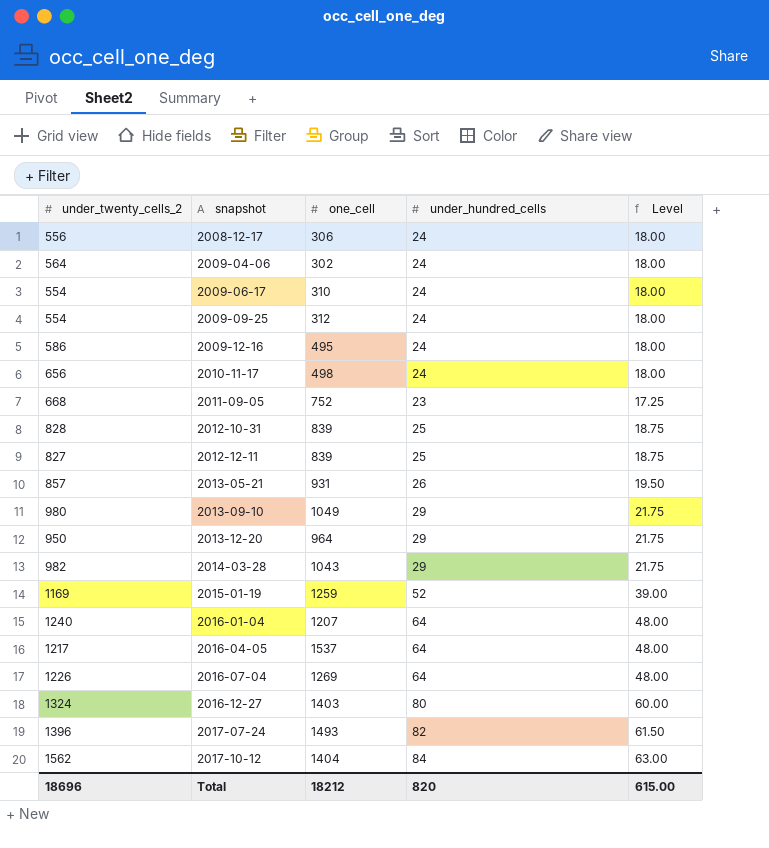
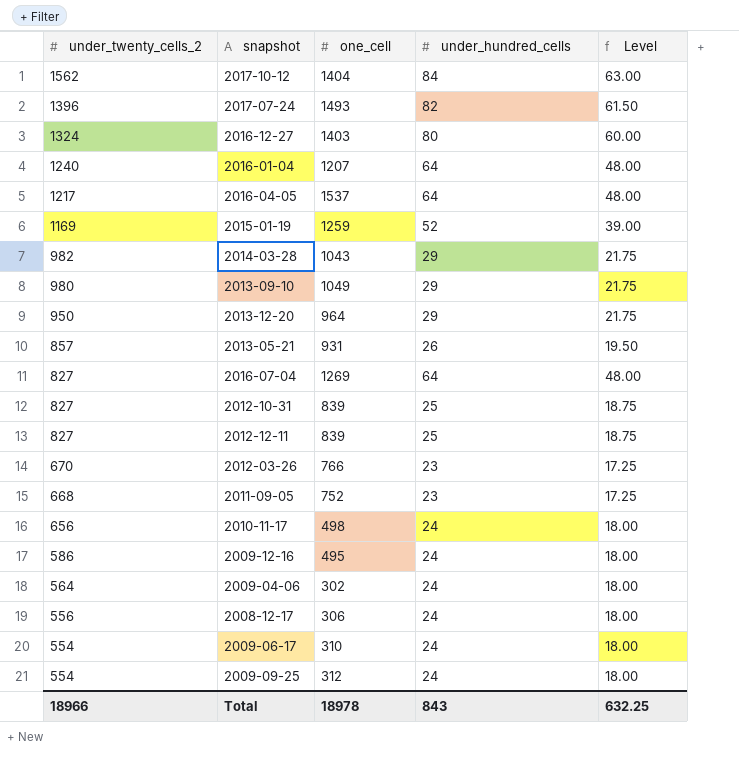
row order: snapshot ascending -> under_twenty_cells_2 descending
2016-07-04 | under_twenty_cells_2: 1226 -> 827
2012-10-31 | under_twenty_cells_2: 828 -> 827
row 2012-03-26: none -> 670 | 766 | 23 | 17.25
Total | under_twenty_cells_2: 18696 -> 18966
Total | one_cell: 18212 -> 18978
Total | under_hundred_cells: 820 -> 843
Total | Level: 615.00 -> 632.25

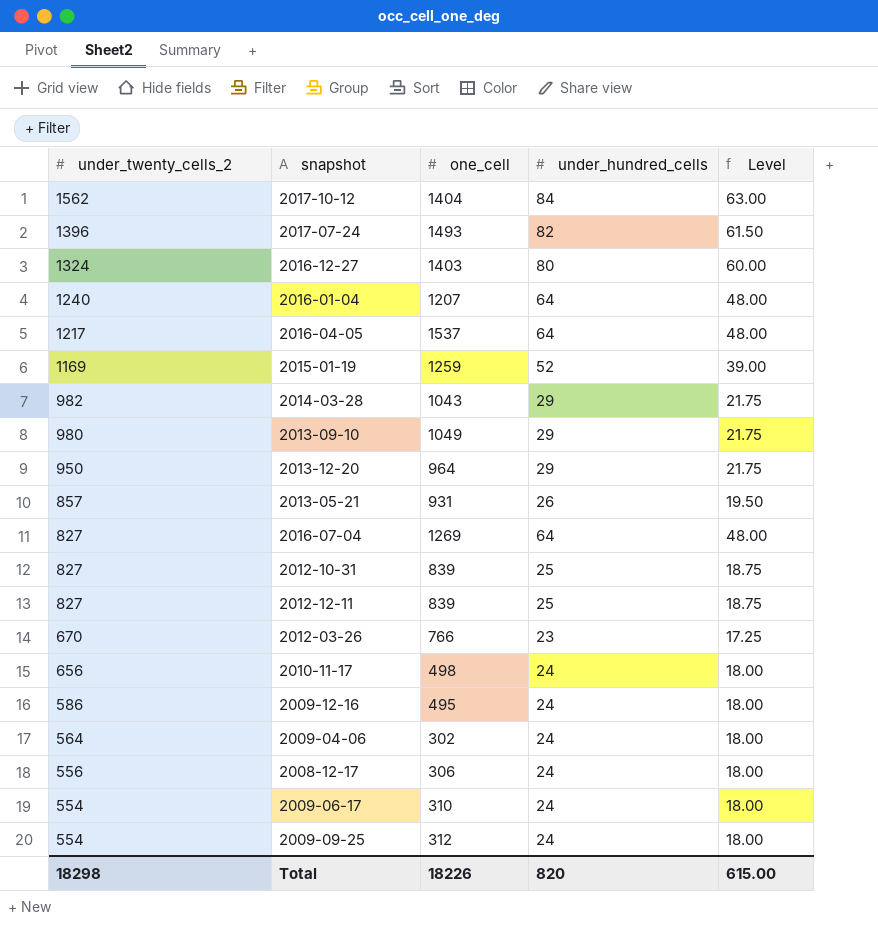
row 2011-09-05: 668 | 752 | 23 | 17.25 -> none
Total | under_twenty_cells_2: 18966 -> 18298
Total | one_cell: 18978 -> 18226
Total | under_hundred_cells: 843 -> 820
Total | Level: 632.25 -> 615.00

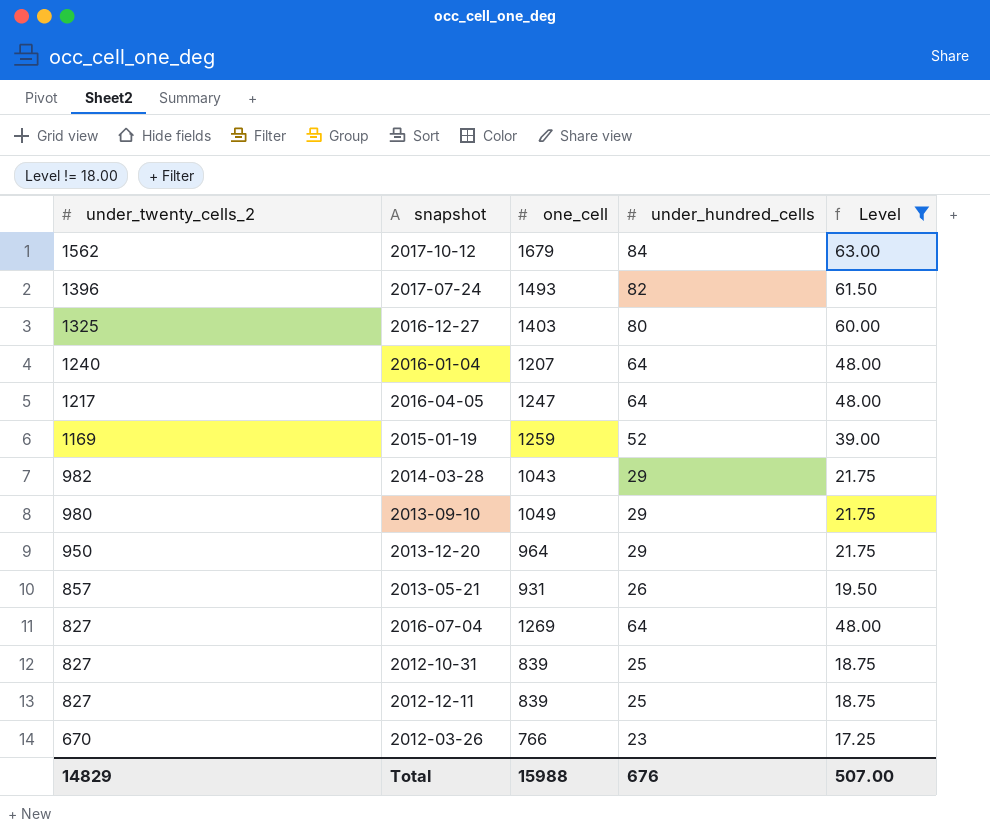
filter: none -> Level != 18.00
2017-10-12 | one_cell: 1404 -> 1679
2016-12-27 | under_twenty_cells_2: 1324 -> 1325
2016-04-05 | one_cell: 1537 -> 1247
Total | under_twenty_cells_2: 18298 -> 14829
Total | one_cell: 18226 -> 15988
Total | under_hundred_cells: 820 -> 676
Total | Level: 615.00 -> 507.00

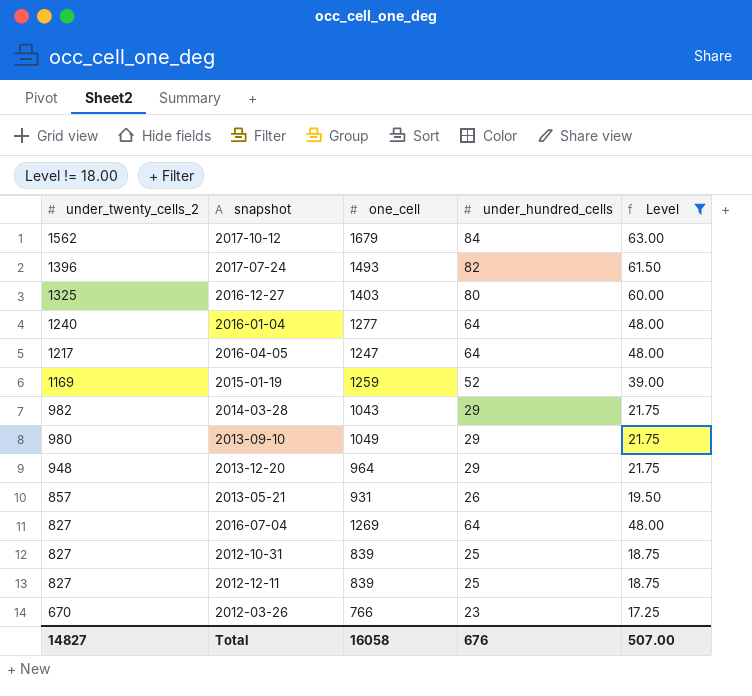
2016-01-04 | one_cell: 1207 -> 1277
2013-12-20 | under_twenty_cells_2: 950 -> 948
Total | under_twenty_cells_2: 14829 -> 14827
Total | one_cell: 15988 -> 16058

